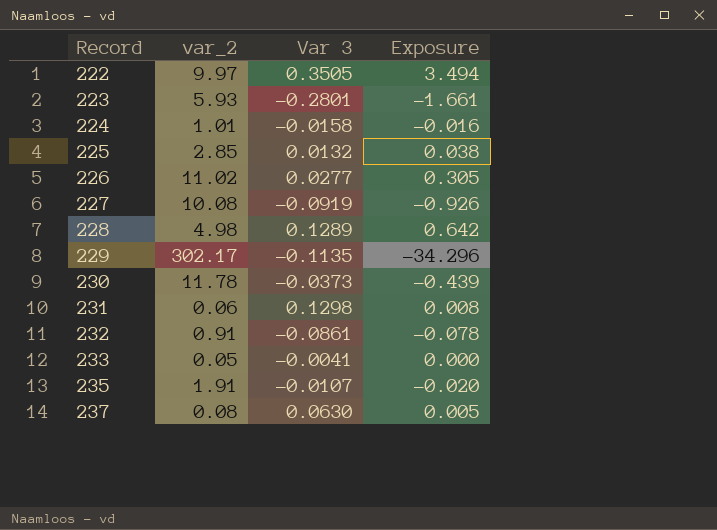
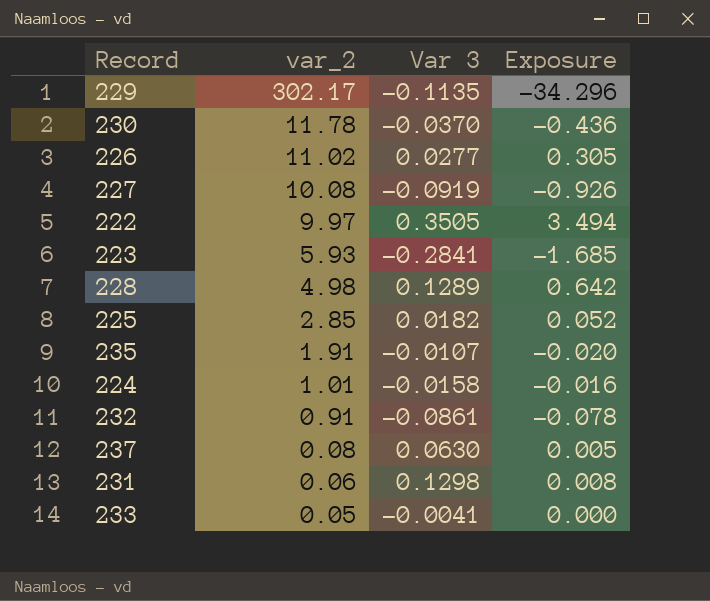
row order: Record ascending -> var_2 descending
230 | Var 3: -0.0373 -> -0.0370
230 | Exposure: -0.439 -> -0.436
223 | Var 3: -0.2801 -> -0.2841
223 | Exposure: -1.661 -> -1.685
225 | Var 3: 0.0132 -> 0.0182
225 | Exposure: 0.038 -> 0.052

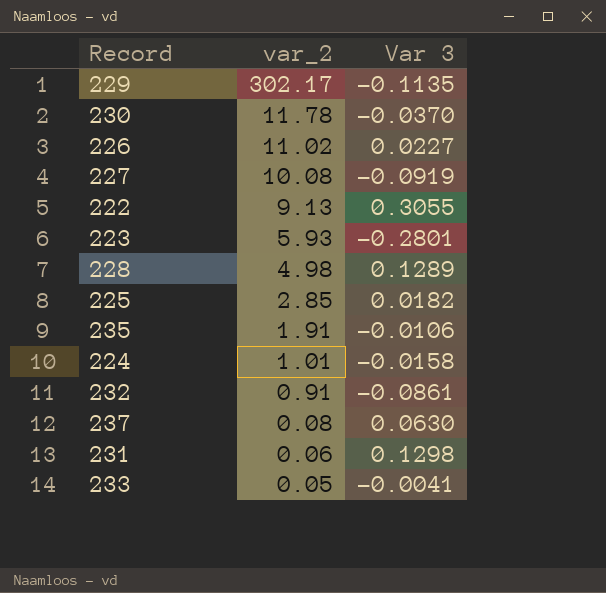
column Exposure | formula: [var_2] * [Var 3] -> none
226 | Var 3: 0.0277 -> 0.0227
222 | var_2: 9.97 -> 9.13
222 | Var 3: 0.3505 -> 0.3055
223 | Var 3: -0.2841 -> -0.2801
235 | Var 3: -0.0107 -> -0.0106

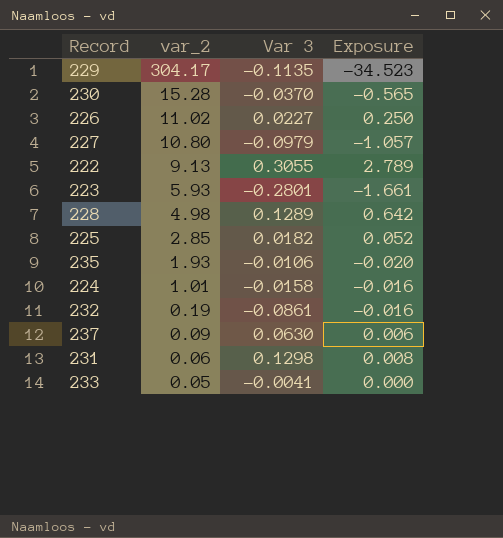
column Exposure | formula: none -> [var_2] * [Var 3]
229 | var_2: 302.17 -> 304.17
230 | var_2: 11.78 -> 15.28
227 | var_2: 10.08 -> 10.80
227 | Var 3: -0.0919 -> -0.0979
235 | var_2: 1.91 -> 1.93
232 | var_2: 0.91 -> 0.19
237 | var_2: 0.08 -> 0.09

